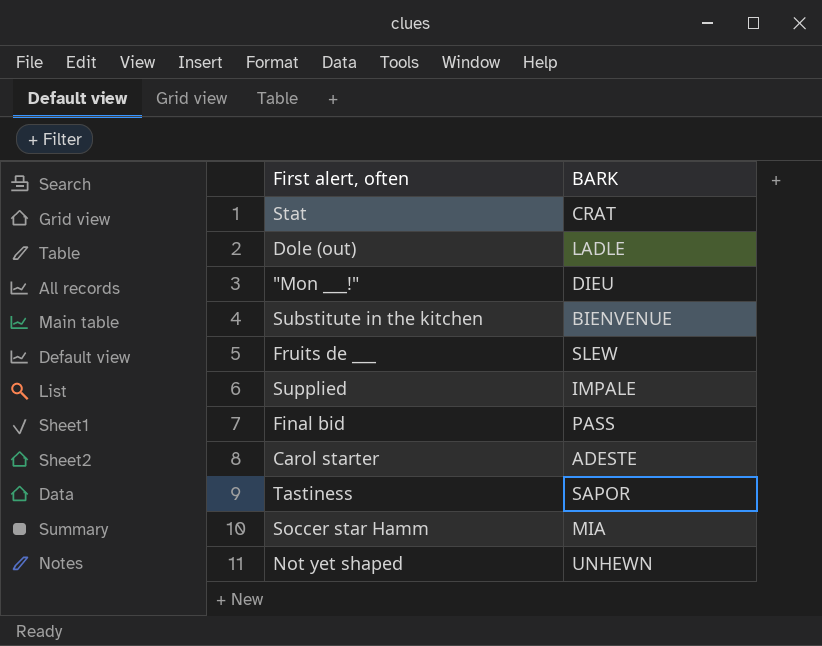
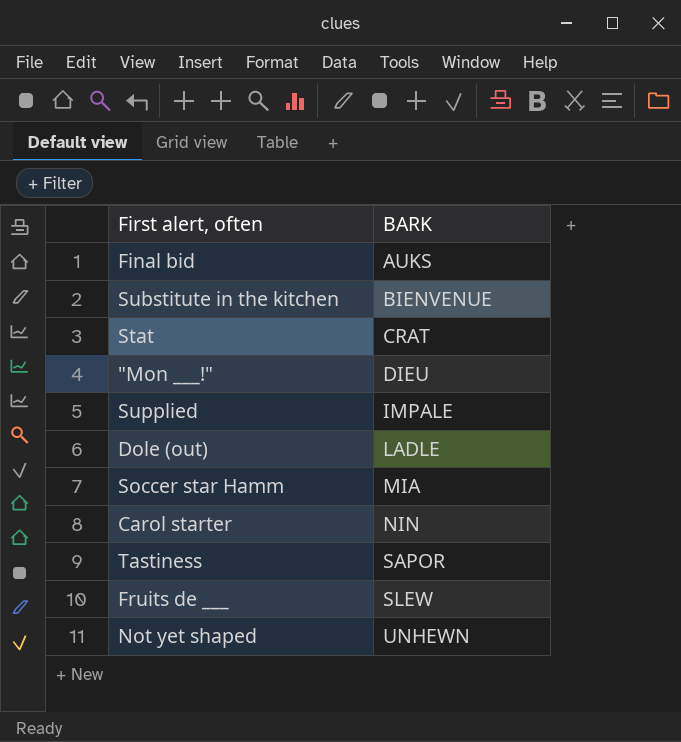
row order: none -> BARK ascending
Final bid | BARK: PASS -> AUKS
Carol starter | BARK: ADESTE -> NIN

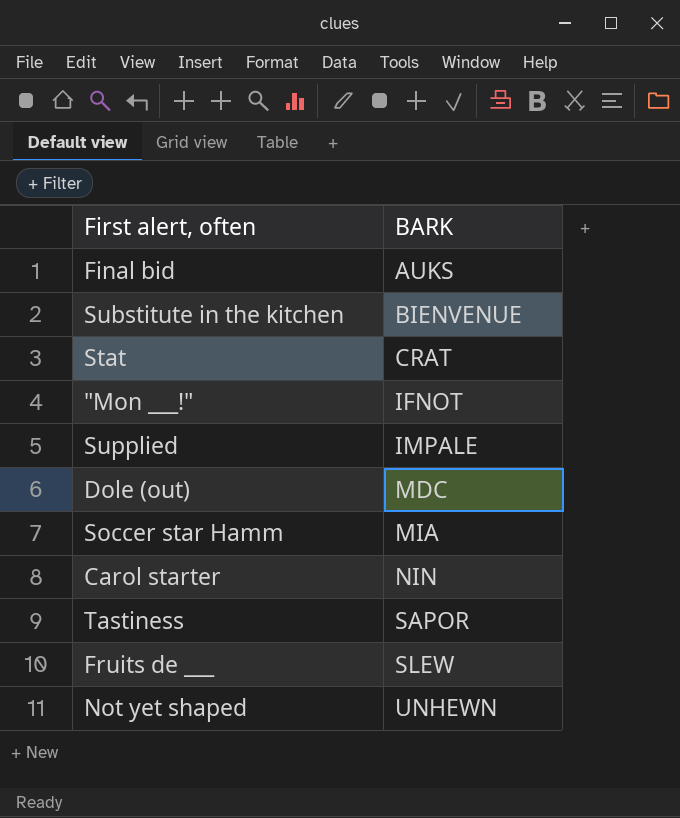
"Mon ___!" | BARK: DIEU -> IFNOT
Dole (out) | BARK: LADLE -> MDC

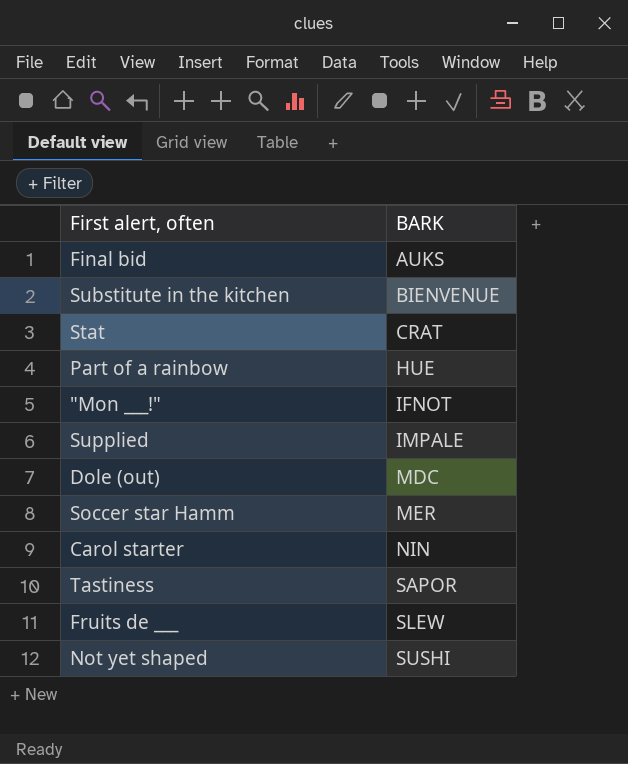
row Part of a rainbow: none -> HUE
Soccer star Hamm | BARK: MIA -> MER
Not yet shaped | BARK: UNHEWN -> SUSHI

